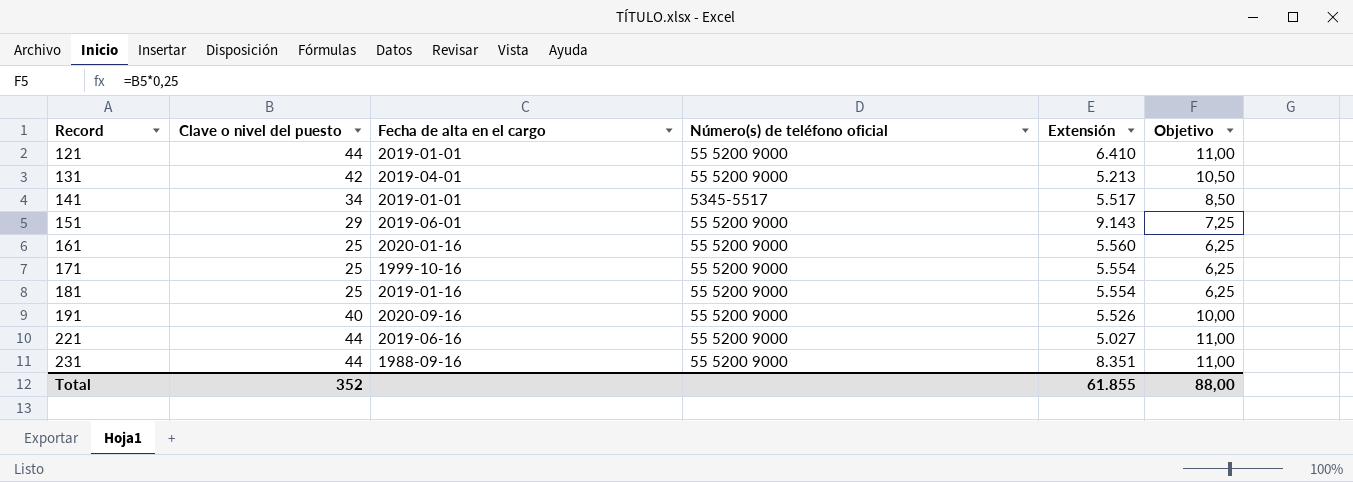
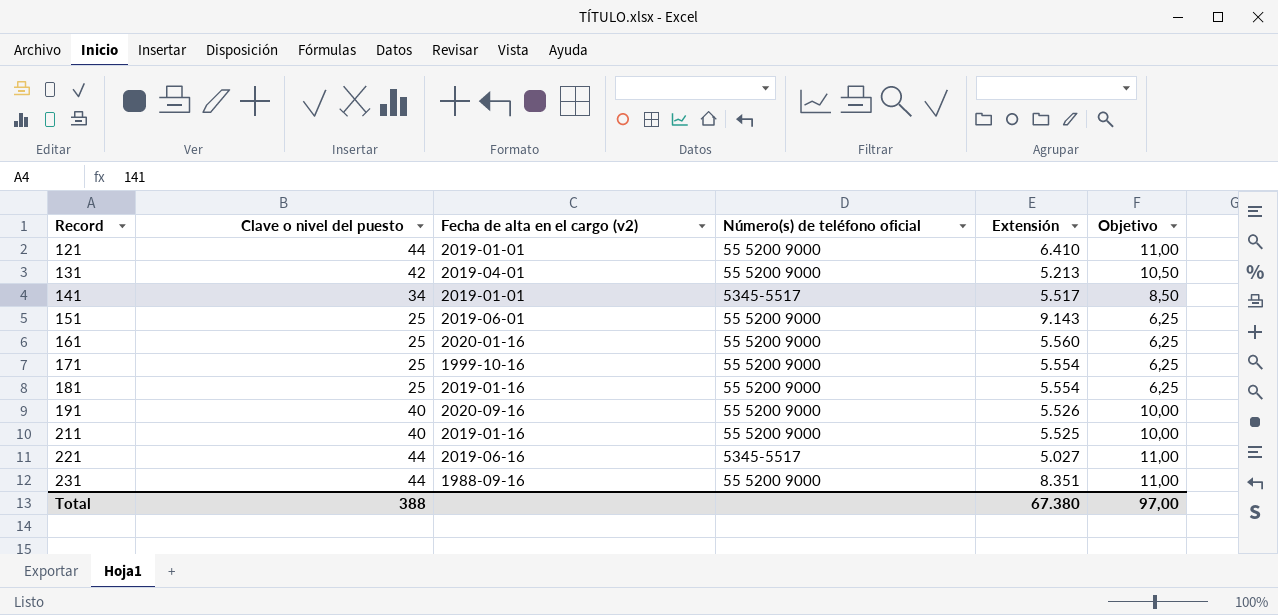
column name: Fecha de alta en el cargo -> Fecha de alta en el cargo (v2)
151 | Clave o nivel del puesto: 29 -> 25
151 | Objetivo: 7,25 -> 6,25
row 211: none -> 40 | 2019-01-16 | 55 5200 9000 | 5.525 | 10,00
221 | Número(s) de teléfono oficial: 55 5200 9000 -> 5345-5517
Total | Clave o nivel del puesto: 352 -> 388
Total | Extensión: 61.855 -> 67.380
Total | Objetivo: 88,00 -> 97,00

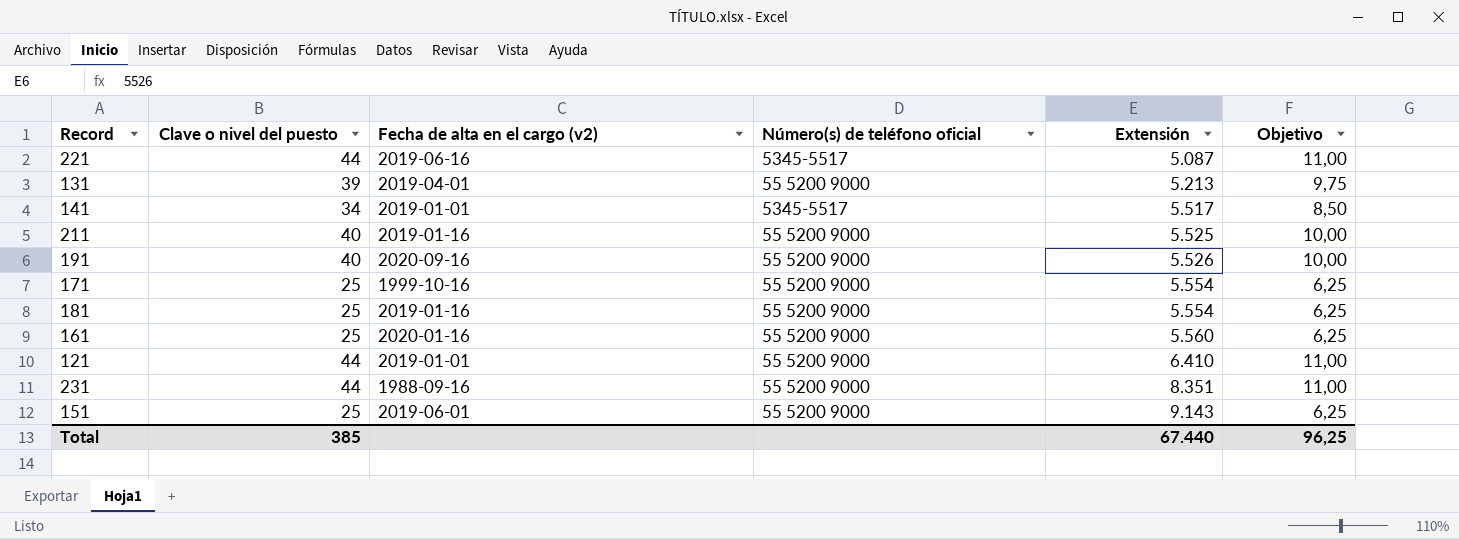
row order: Record ascending -> Extensión ascending
221 | Extensión: 5.027 -> 5.087
131 | Clave o nivel del puesto: 42 -> 39
131 | Objetivo: 10,50 -> 9,75
Total | Clave o nivel del puesto: 388 -> 385
Total | Extensión: 67.380 -> 67.440
Total | Objetivo: 97,00 -> 96,25

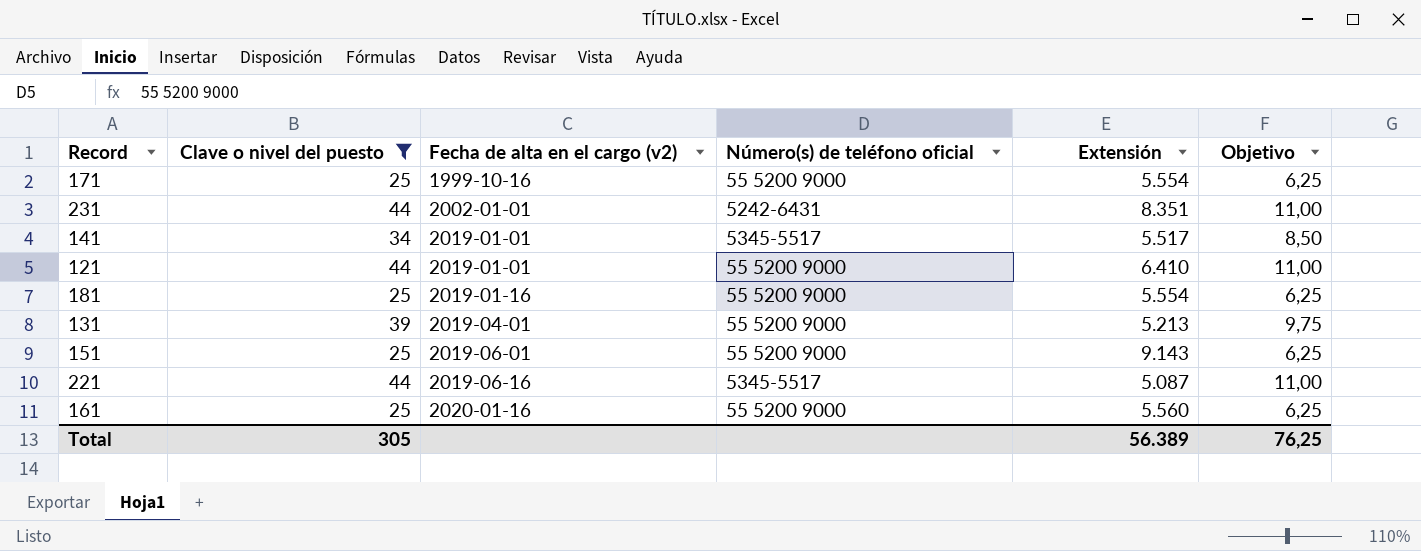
filter: none -> Clave o nivel del puesto != 40
row order: Extensión ascending -> Fecha de alta en el cargo (v2) ascending
231 | Fecha de alta en el cargo (v2): 1988-09-16 -> 2002-01-01
231 | Número(s) de teléfono oficial: 55 5200 9000 -> 5242-6431
Total | Clave o nivel del puesto: 385 -> 305
Total | Extensión: 67.440 -> 56.389
Total | Objetivo: 96,25 -> 76,25

